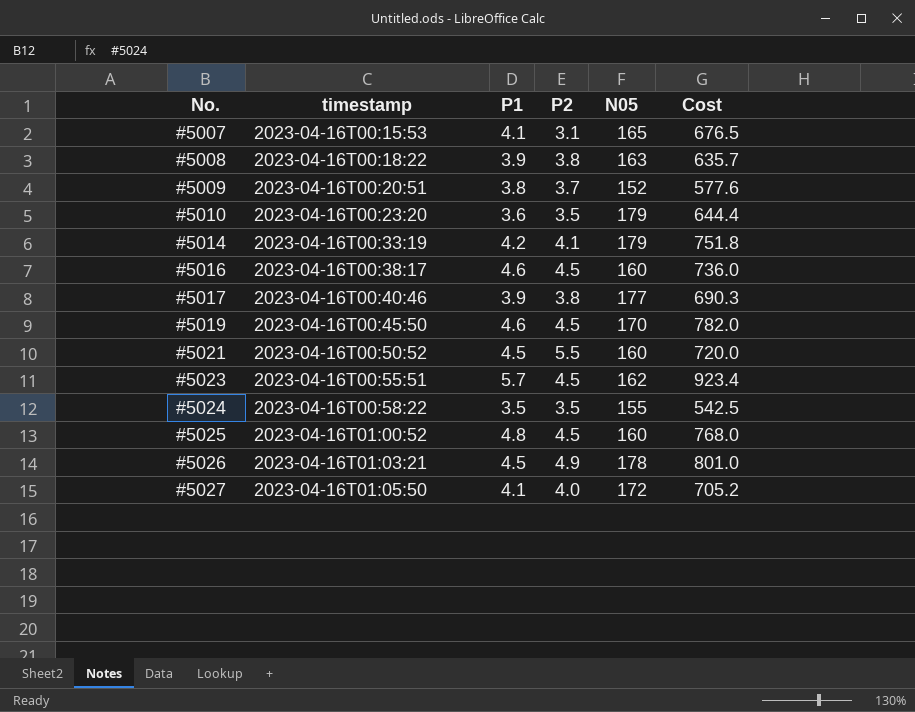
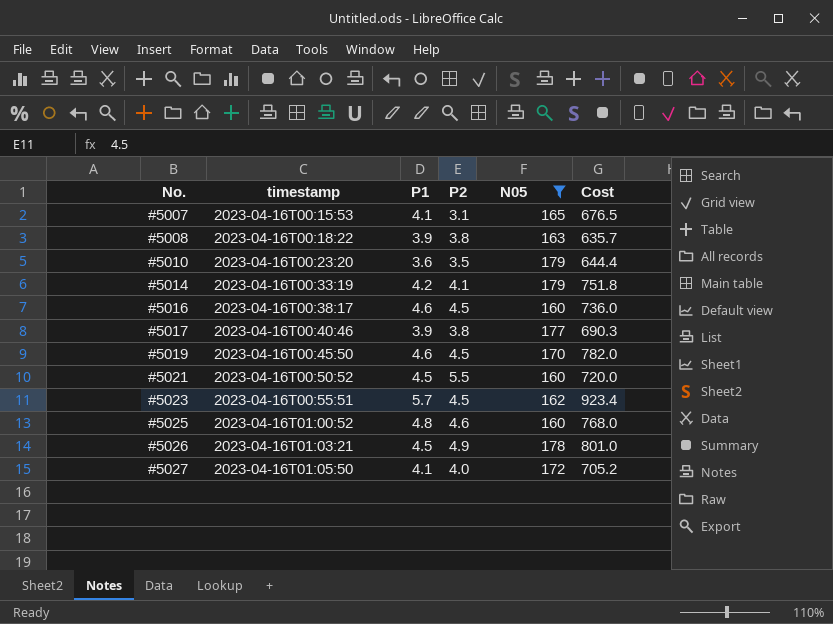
filter: none -> N05 >= 160
#5025 | P2: 4.5 -> 4.6

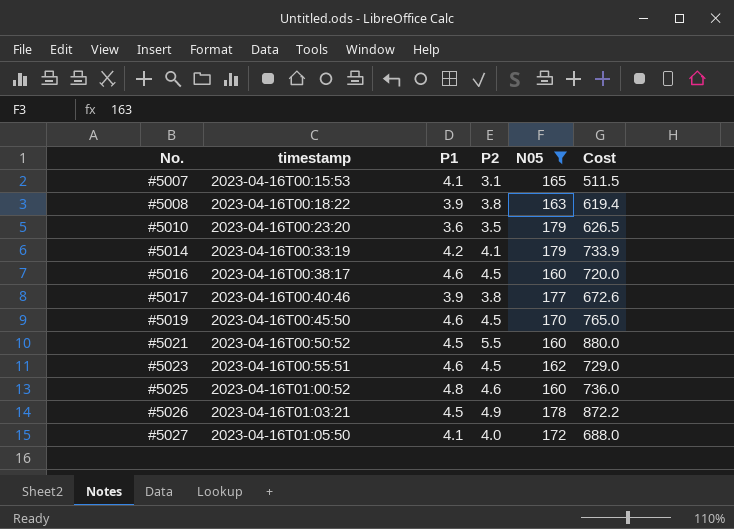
column Cost | formula: [P1] * [N05] -> [P2] * [N05]
#5023 | P1: 5.7 -> 4.6

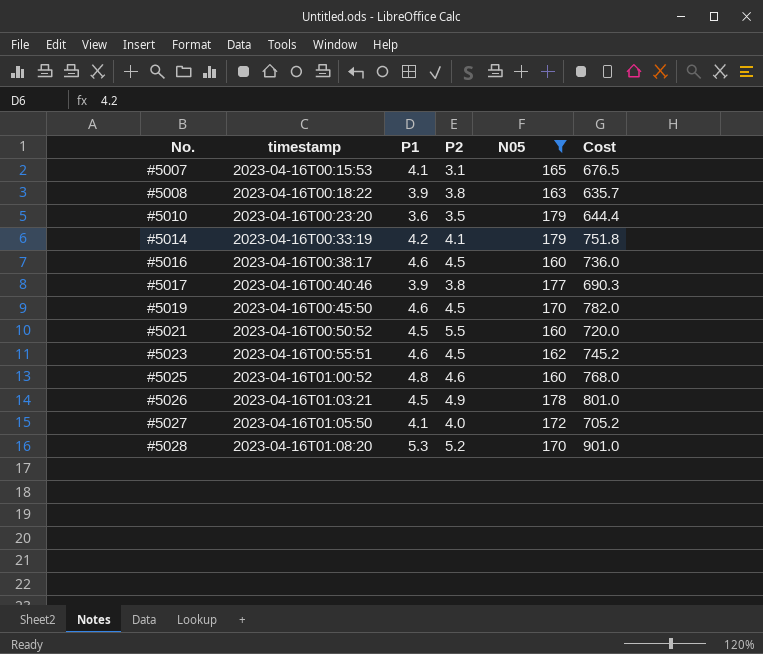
column Cost | formula: [P2] * [N05] -> [P1] * [N05]
row #5028: none -> 2023-04-16T01:08:20 | 5.3 | 5.2 | 170 | 901.0

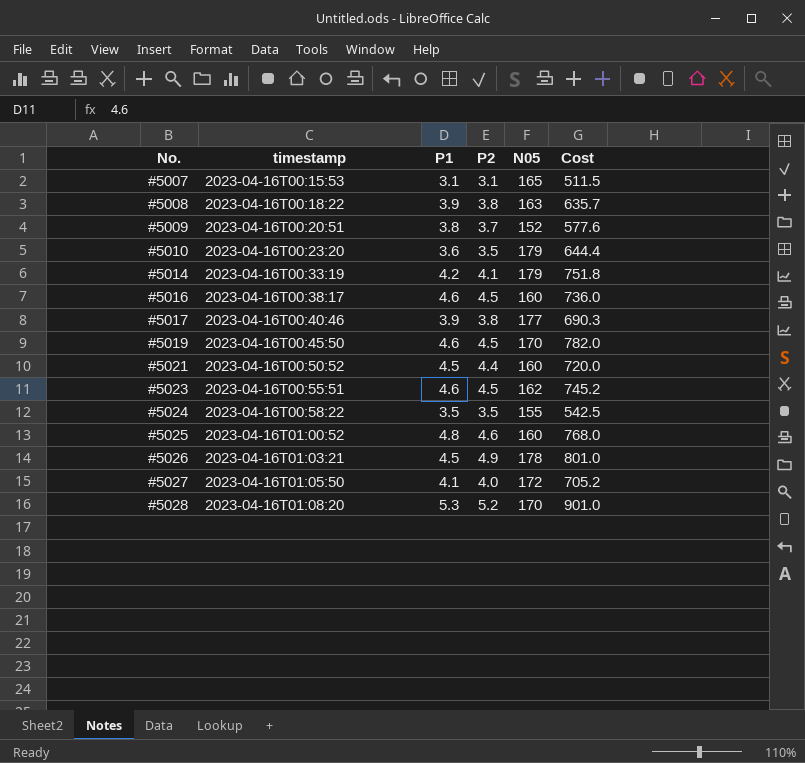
filter: N05 >= 160 -> none
#5007 | P1: 4.1 -> 3.1
#5007 | Cost: 676.5 -> 511.5
#5021 | P2: 5.5 -> 4.4

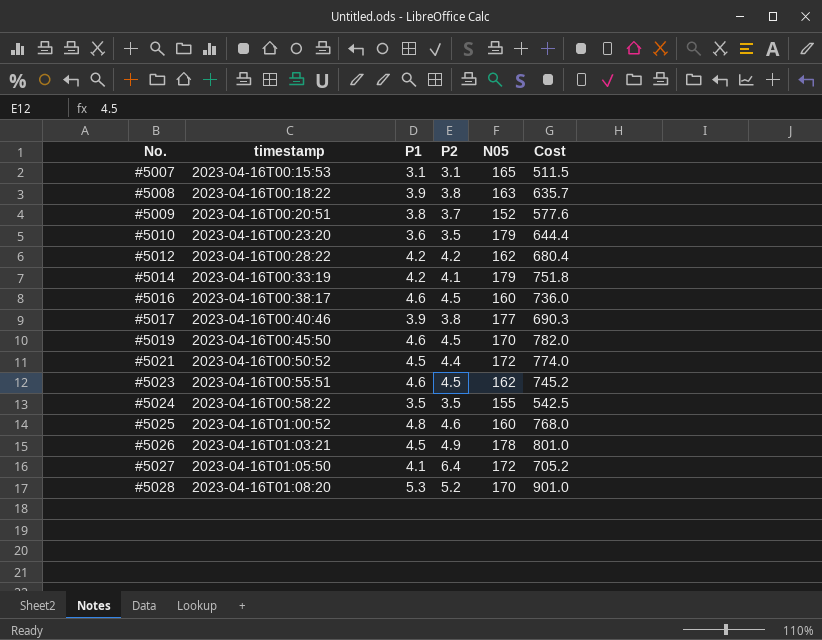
row #5012: none -> 2023-04-16T00:28:22 | 4.2 | 4.2 | 162 | 680.4
#5021 | N05: 160 -> 172
#5021 | Cost: 720.0 -> 774.0
#5027 | P2: 4.0 -> 6.4

